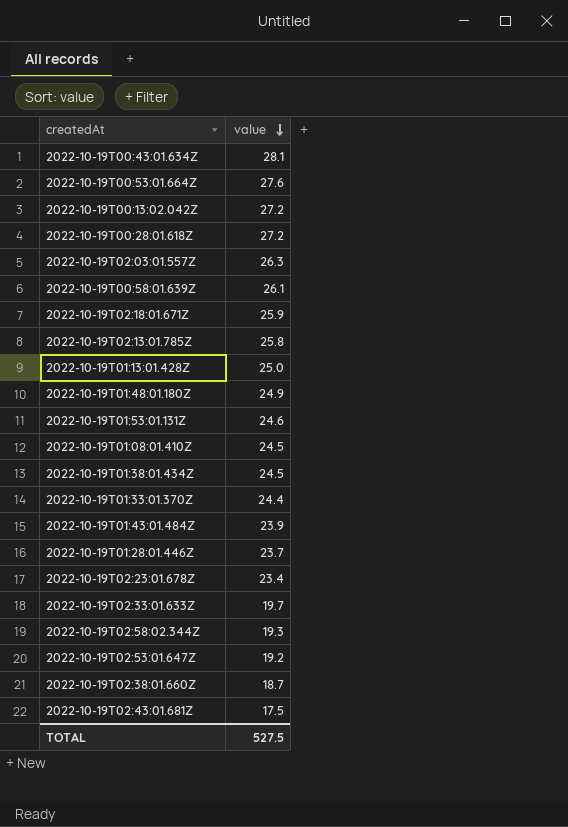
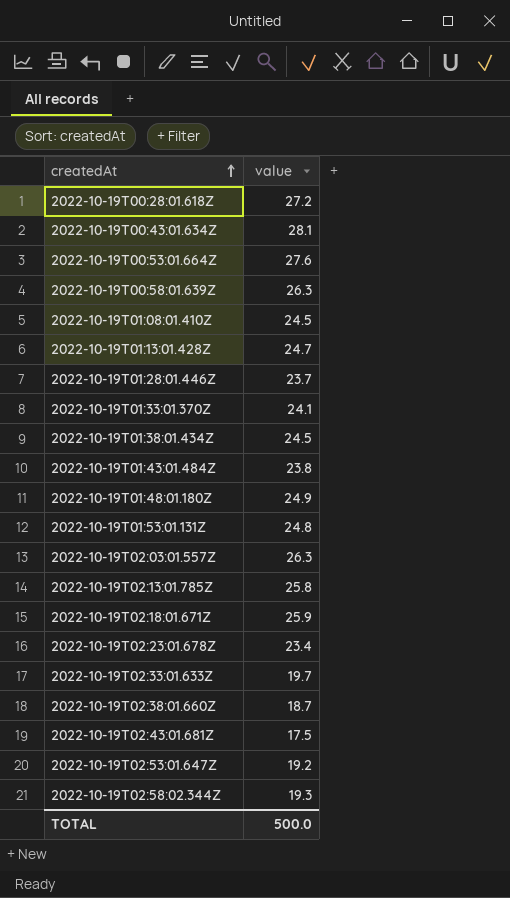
row order: value descending -> createdAt ascending
row 2022-10-19T00:13:02.042Z: 27.2 -> none
2022-10-19T00:58:01.639Z | value: 26.1 -> 26.3
2022-10-19T01:13:01.428Z | value: 25.0 -> 24.7
2022-10-19T01:33:01.370Z | value: 24.4 -> 24.1
2022-10-19T01:43:01.484Z | value: 23.9 -> 23.8
2022-10-19T01:53:01.131Z | value: 24.6 -> 24.8
TOTAL | value: 527.5 -> 500.0

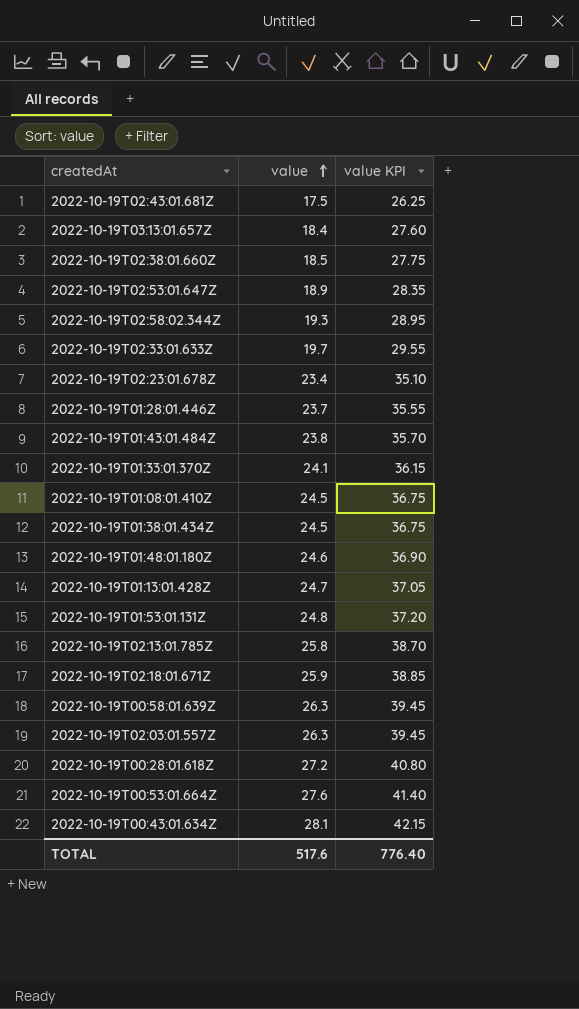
row order: createdAt ascending -> value ascending
column value KPI | formula: none -> [value] * 1.5
row 2022-10-19T03:13:01.657Z: none -> 18.4 | 27.60
2022-10-19T02:38:01.660Z | value: 18.7 -> 18.5
2022-10-19T02:53:01.647Z | value: 19.2 -> 18.9
2022-10-19T01:48:01.180Z | value: 24.9 -> 24.6
TOTAL | value: 500.0 -> 517.6

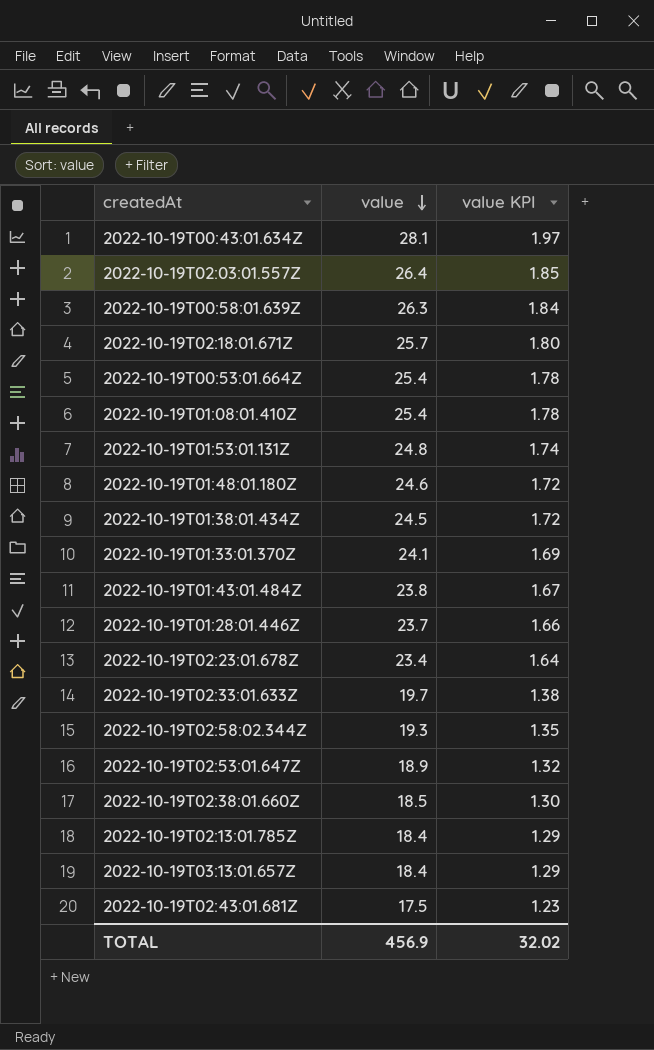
row order: value ascending -> value descending
column value KPI | formula: [value] * 1.5 -> [value] * 0.07
row 2022-10-19T01:13:01.428Z: 24.7 | 37.05 -> none
row 2022-10-19T00:28:01.618Z: 27.2 | 40.80 -> none
2022-10-19T02:03:01.557Z | value: 26.3 -> 26.4
2022-10-19T02:18:01.671Z | value: 25.9 -> 25.7
2022-10-19T00:53:01.664Z | value: 27.6 -> 25.4
2022-10-19T01:08:01.410Z | value: 24.5 -> 25.4
2022-10-19T02:13:01.785Z | value: 25.8 -> 18.4
TOTAL | value: 517.6 -> 456.9
TOTAL | value KPI: 776.40 -> 32.02

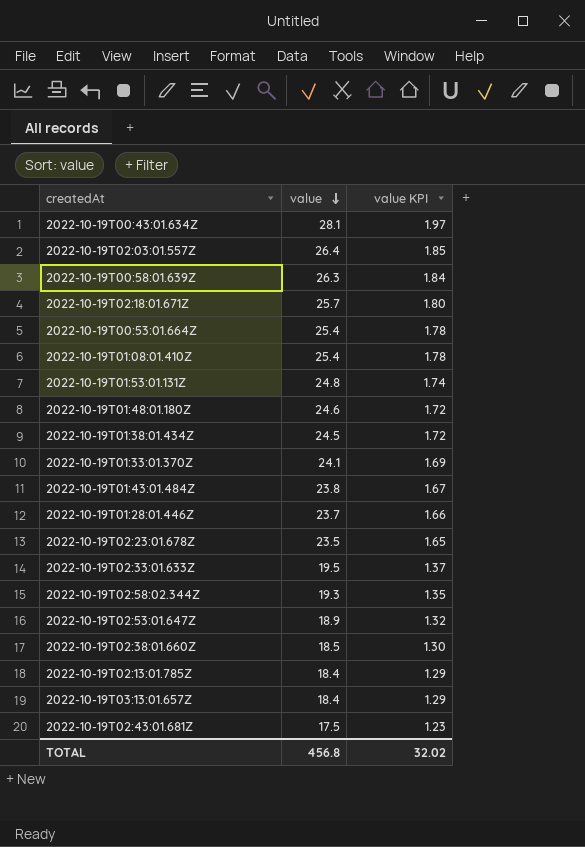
2022-10-19T02:23:01.678Z | value: 23.4 -> 23.5
2022-10-19T02:23:01.678Z | value KPI: 1.64 -> 1.65
2022-10-19T02:33:01.633Z | value: 19.7 -> 19.5
2022-10-19T02:33:01.633Z | value KPI: 1.38 -> 1.37
TOTAL | value: 456.9 -> 456.8

